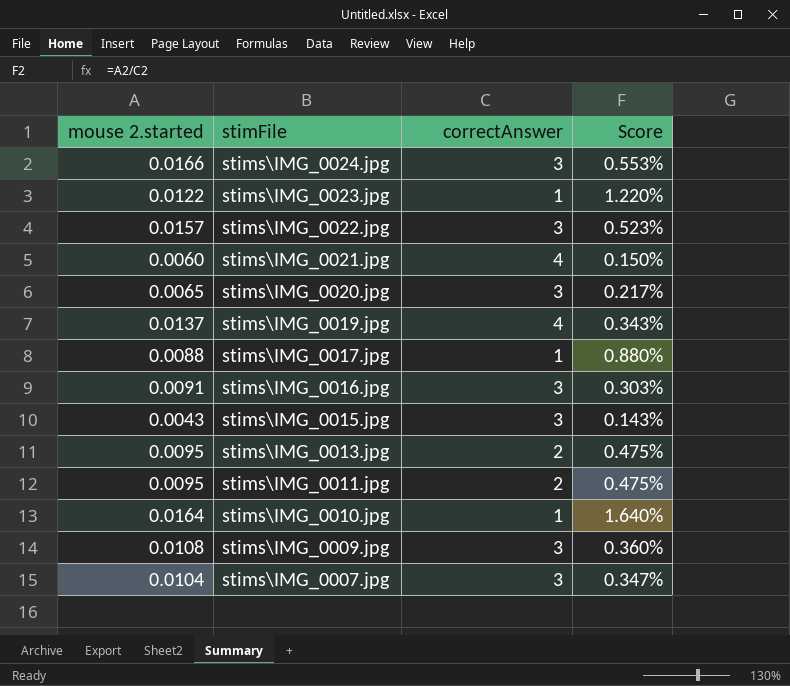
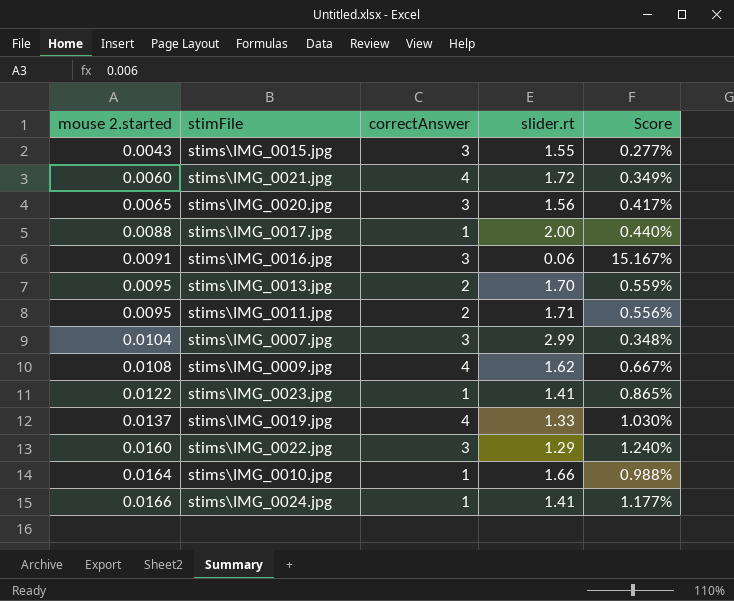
row order: stimFile descending -> mouse 2.started ascending
column slider.rt | position: none -> 4
column Score | formula: [mouse 2.started] / [correctAnswer] -> [mouse 2.started] / [slider.rt]
stims\IMG_0009.jpg | correctAnswer: 3 -> 4
stims\IMG_0022.jpg | mouse 2.started: 0.0157 -> 0.0160
stims\IMG_0024.jpg | correctAnswer: 3 -> 1

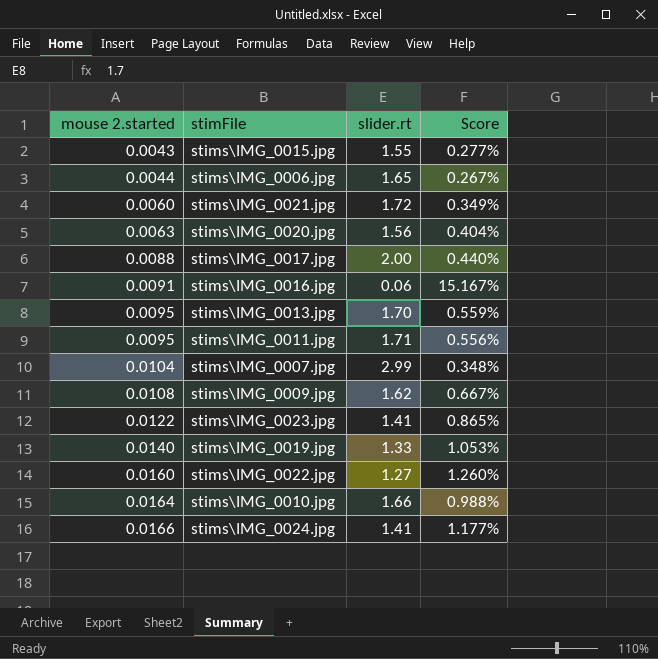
column correctAnswer | position: 3 -> none
row stims\IMG_0006.jpg: none -> 0.0044 | 1.65 | 0.267%
stims\IMG_0020.jpg | mouse 2.started: 0.0065 -> 0.0063
stims\IMG_0020.jpg | Score: 0.417% -> 0.404%
stims\IMG_0019.jpg | mouse 2.started: 0.0137 -> 0.0140
stims\IMG_0019.jpg | Score: 1.030% -> 1.053%
stims\IMG_0022.jpg | slider.rt: 1.29 -> 1.27
stims\IMG_0022.jpg | Score: 1.240% -> 1.260%

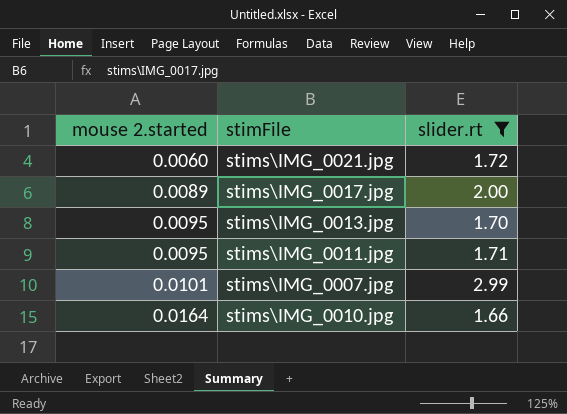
filter: none -> slider.rt >= 1.66
column Score | formula: [mouse 2.started] / [slider.rt] -> none
stims\IMG_0017.jpg | mouse 2.started: 0.0088 -> 0.0089
stims\IMG_0007.jpg | mouse 2.started: 0.0104 -> 0.0101

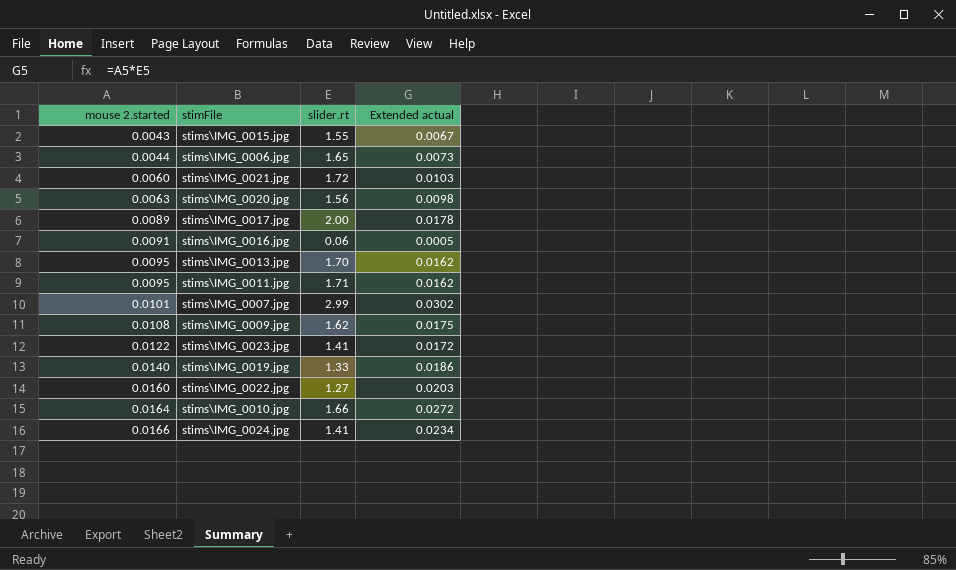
filter: slider.rt >= 1.66 -> none
column Extended actual | formula: none -> [mouse 2.started] * [slider.rt]

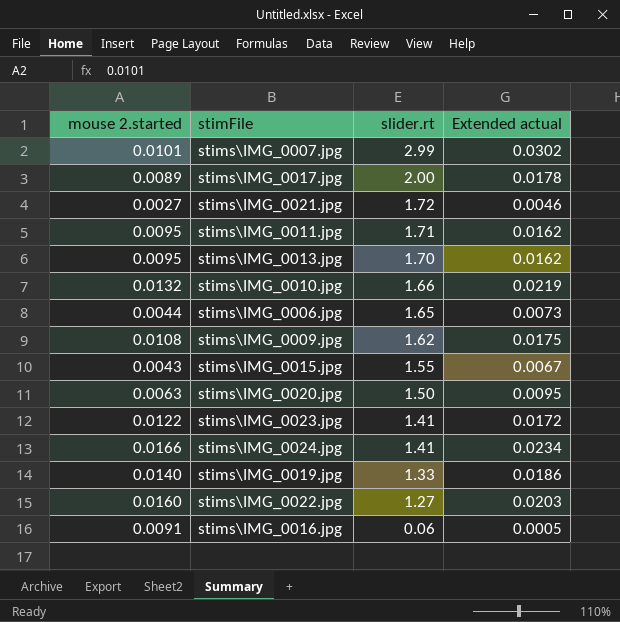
row order: mouse 2.started ascending -> slider.rt descending
stims\IMG_0021.jpg | mouse 2.started: 0.0060 -> 0.0027
stims\IMG_0021.jpg | Extended actual: 0.0103 -> 0.0046
stims\IMG_0010.jpg | mouse 2.started: 0.0164 -> 0.0132
stims\IMG_0010.jpg | Extended actual: 0.0272 -> 0.0219
stims\IMG_0020.jpg | slider.rt: 1.56 -> 1.50
stims\IMG_0020.jpg | Extended actual: 0.0098 -> 0.0095

